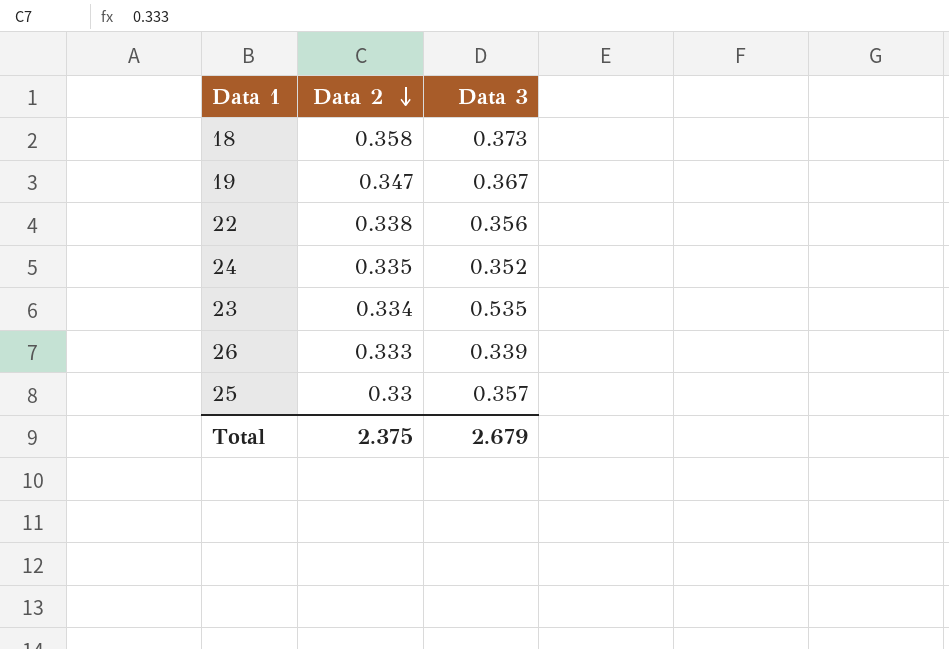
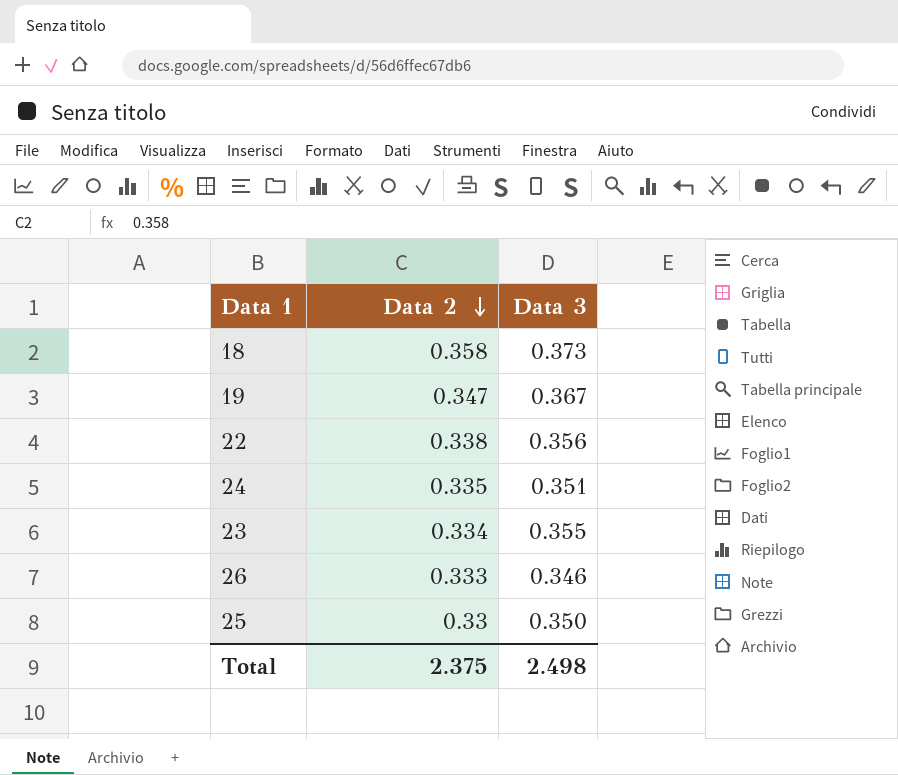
24 | Data 3: 0.352 -> 0.351
23 | Data 3: 0.535 -> 0.355
26 | Data 3: 0.339 -> 0.346
25 | Data 3: 0.357 -> 0.350
Total | Data 3: 2.679 -> 2.498

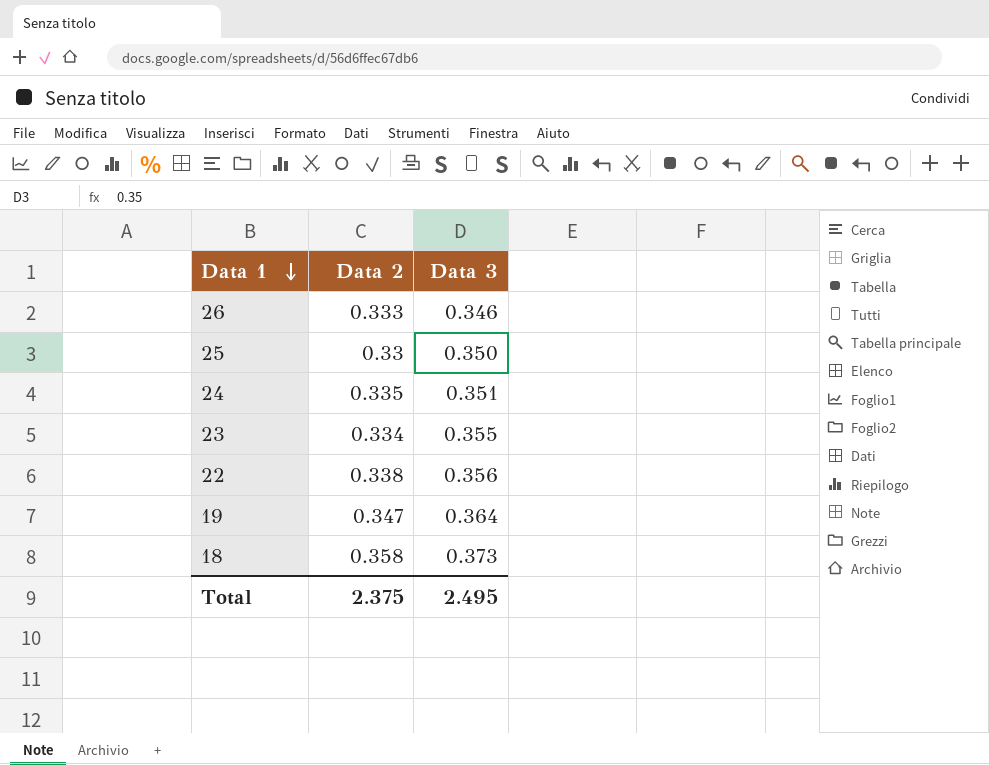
row order: Data 2 descending -> Data 1 descending
19 | Data 3: 0.367 -> 0.364
Total | Data 3: 2.498 -> 2.495

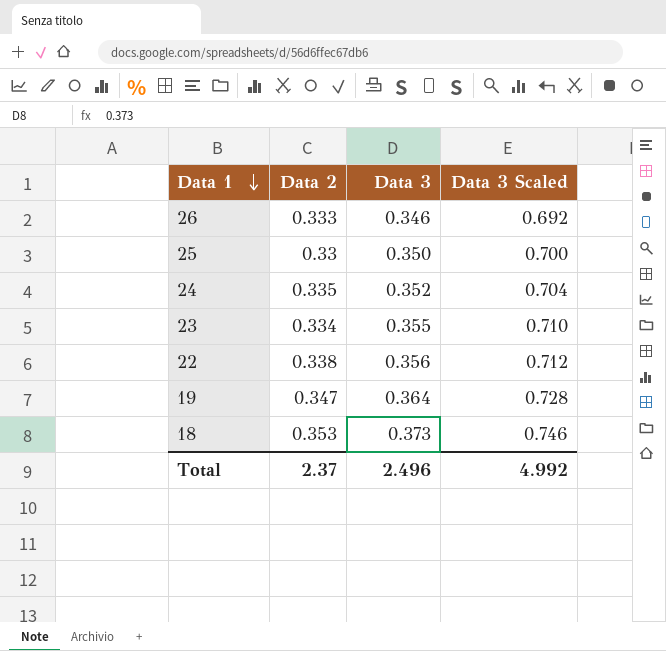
column Data 3 Scaled | formula: none -> [Data 3] * 2
24 | Data 3: 0.351 -> 0.352
18 | Data 2: 0.358 -> 0.353
Total | Data 2: 2.375 -> 2.37
Total | Data 3: 2.495 -> 2.496

